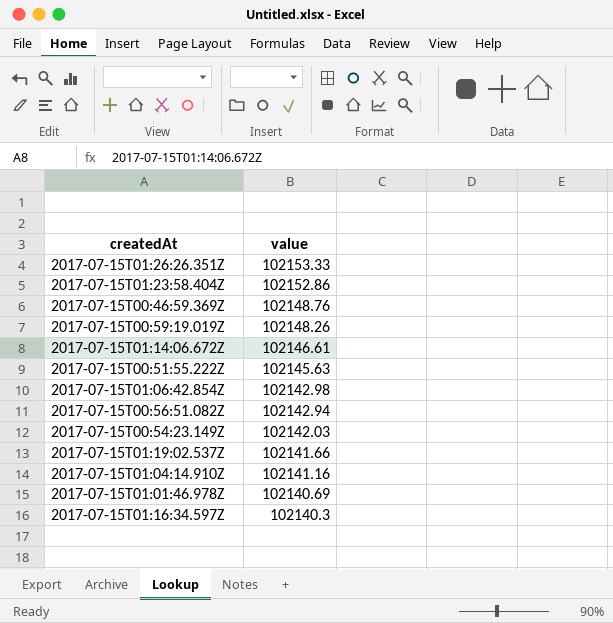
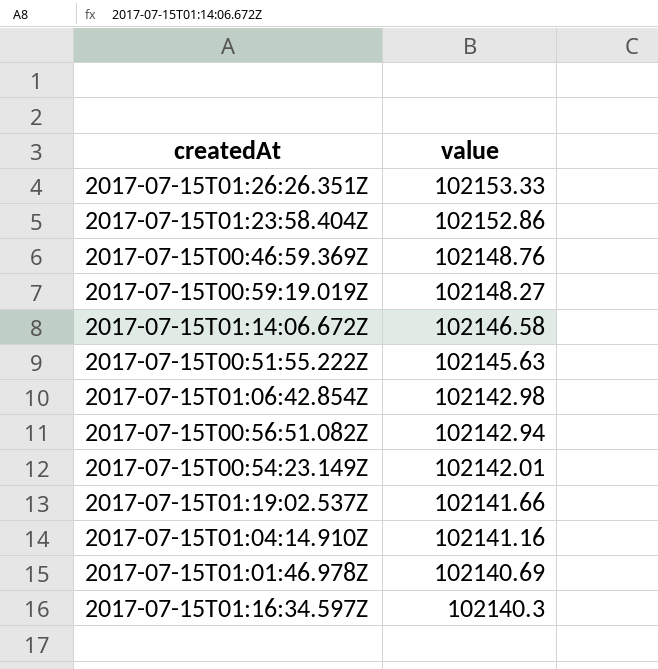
2017-07-15T00:59:19.019Z | value: 102148.26 -> 102148.27
2017-07-15T01:14:06.672Z | value: 102146.61 -> 102146.58
2017-07-15T00:54:23.149Z | value: 102142.03 -> 102142.01

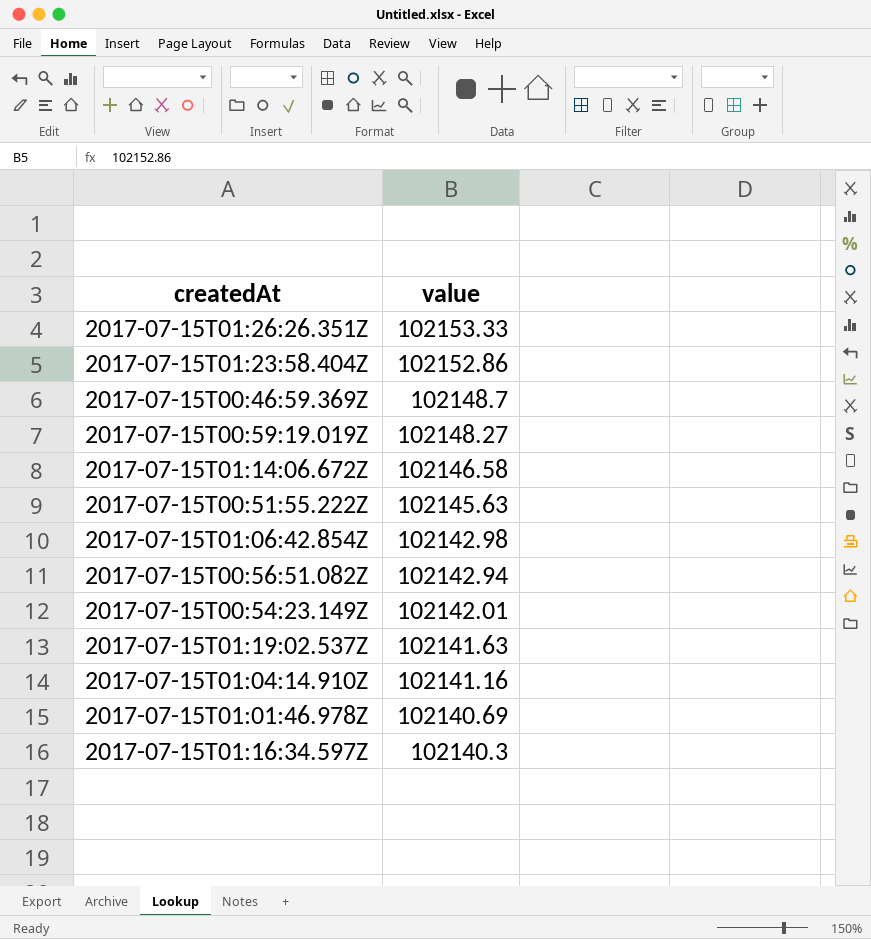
2017-07-15T00:46:59.369Z | value: 102148.76 -> 102148.7
2017-07-15T01:19:02.537Z | value: 102141.66 -> 102141.63

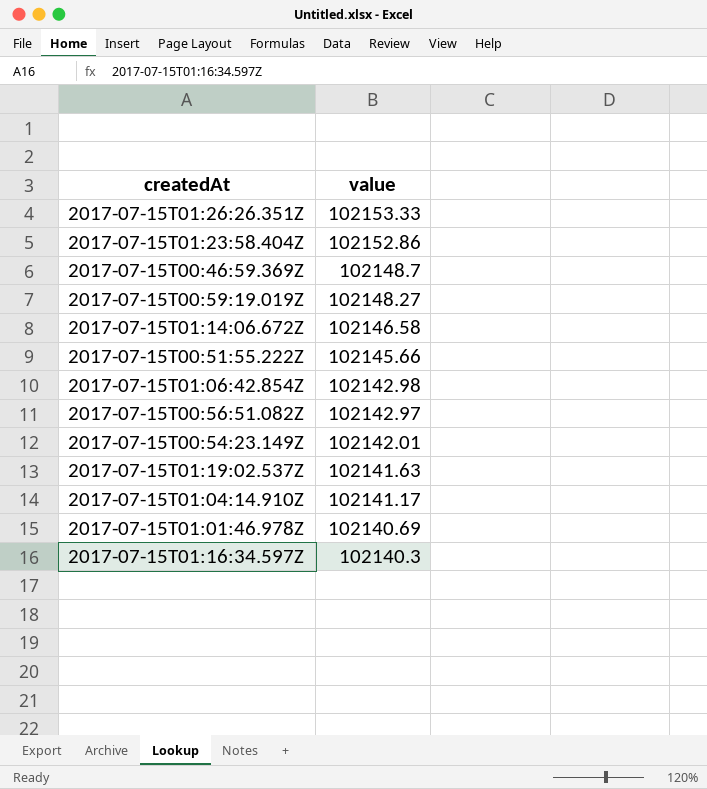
2017-07-15T00:51:55.222Z | value: 102145.63 -> 102145.66
2017-07-15T00:56:51.082Z | value: 102142.94 -> 102142.97
2017-07-15T01:04:14.910Z | value: 102141.16 -> 102141.17

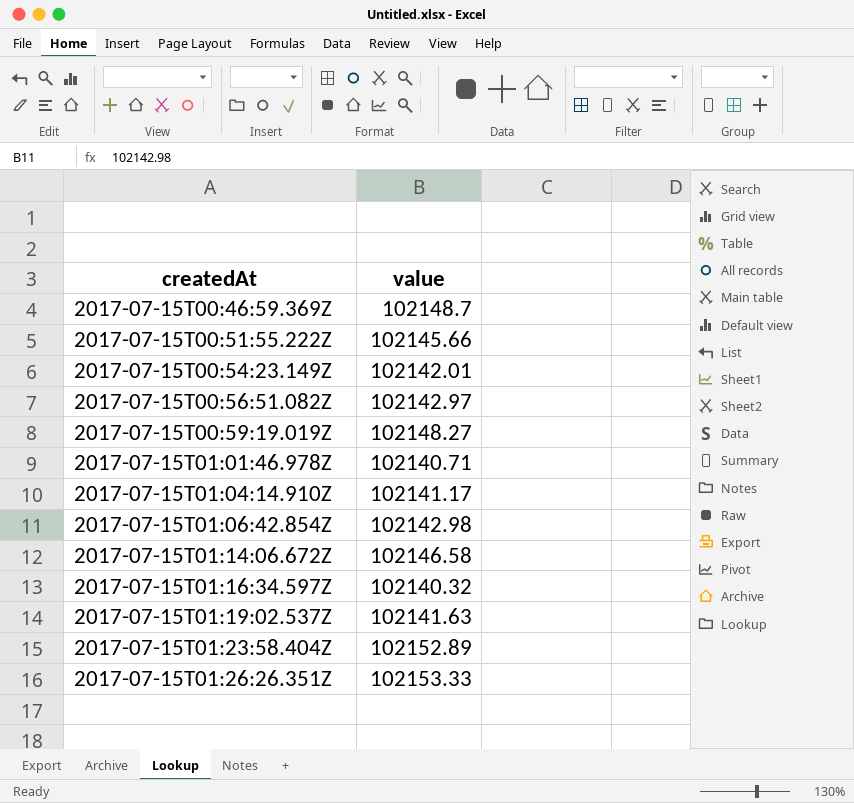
row order: value descending -> createdAt ascending
2017-07-15T01:01:46.978Z | value: 102140.69 -> 102140.71
2017-07-15T01:16:34.597Z | value: 102140.3 -> 102140.32
2017-07-15T01:23:58.404Z | value: 102152.86 -> 102152.89

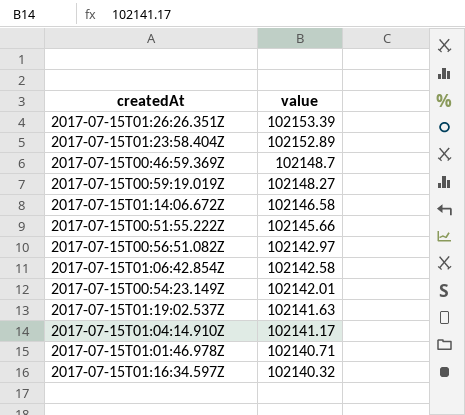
row order: createdAt ascending -> value descending
2017-07-15T01:26:26.351Z | value: 102153.33 -> 102153.39
2017-07-15T01:06:42.854Z | value: 102142.98 -> 102142.58

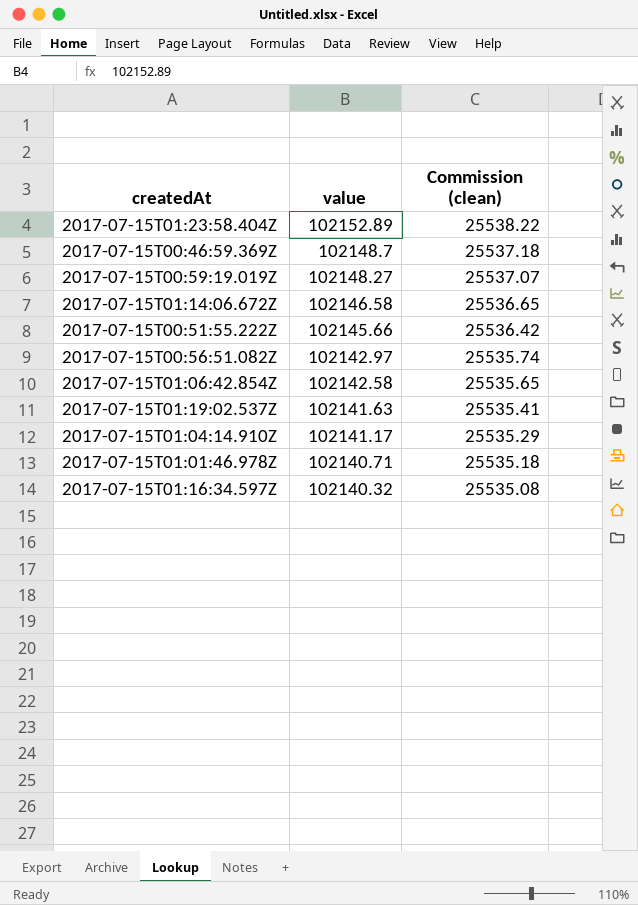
column Commission (clean) | formula: none -> [value] * 0.25
row 2017-07-15T01:26:26.351Z: 102153.39 -> none
row 2017-07-15T00:54:23.149Z: 102142.01 -> none

